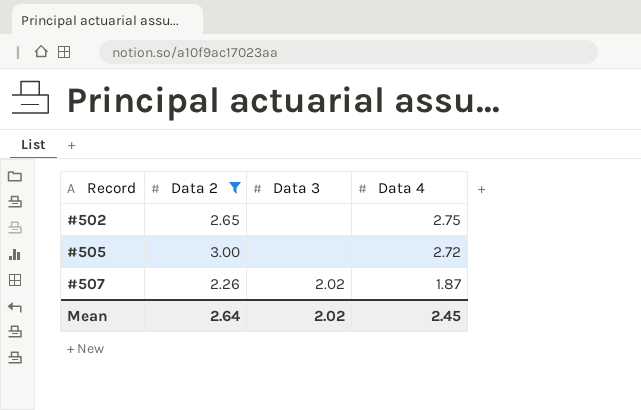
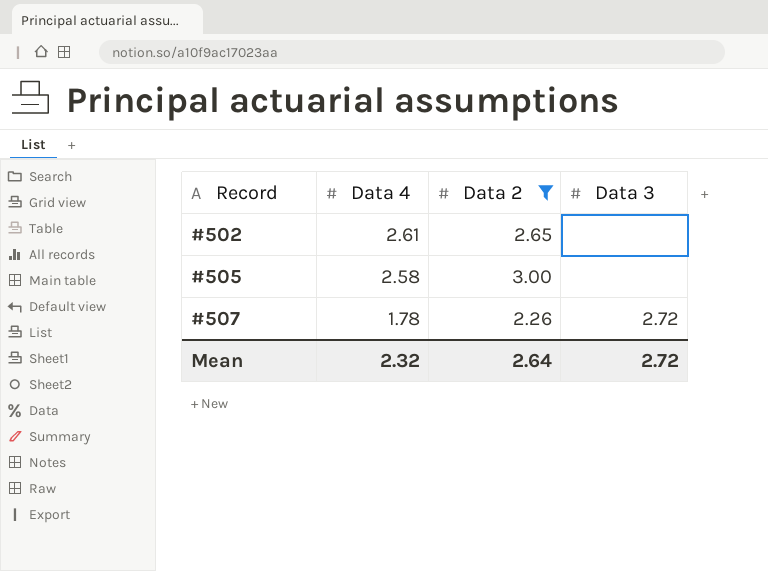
column Data 4 | position: 4 -> 2
#502 | Data 4: 2.75 -> 2.61
#505 | Data 4: 2.72 -> 2.58
#507 | Data 4: 1.87 -> 1.78
#507 | Data 3: 2.02 -> 2.72
Mean | Data 4: 2.45 -> 2.32
Mean | Data 3: 2.02 -> 2.72

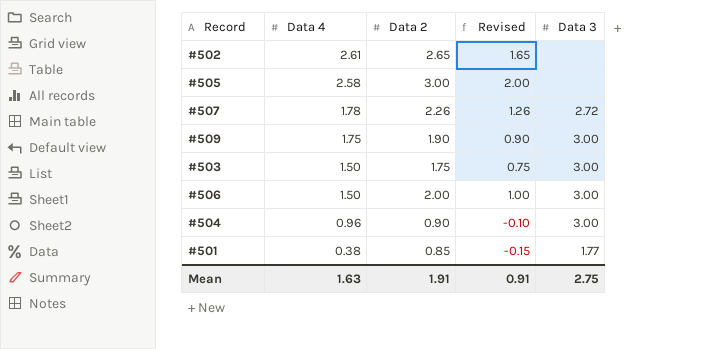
filter: Data 2 >= 2.26 -> none
column Revised | formula: none -> [Data 2] - 1
Mean | Data 4: 2.32 -> 1.63
Mean | Data 2: 2.64 -> 1.91
Mean | Data 3: 2.72 -> 2.75

